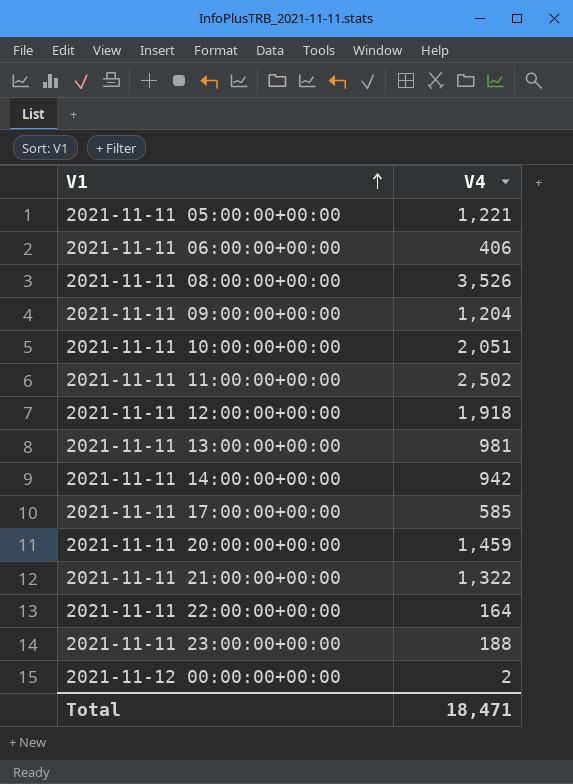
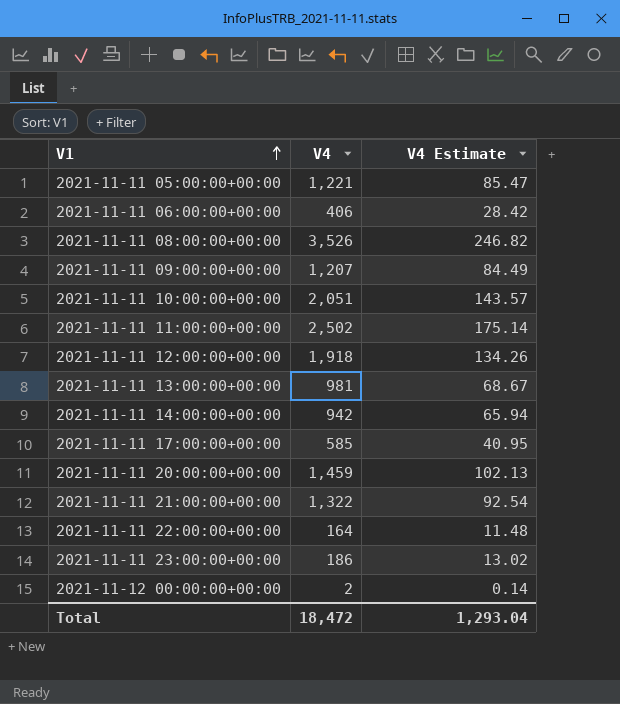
column V4 Estimate | formula: none -> [V4] * 0.07
2021-11-11 09:00:00+00:00 | V4: 1,204 -> 1,207
2021-11-11 23:00:00+00:00 | V4: 188 -> 186
Total | V4: 18,471 -> 18,472

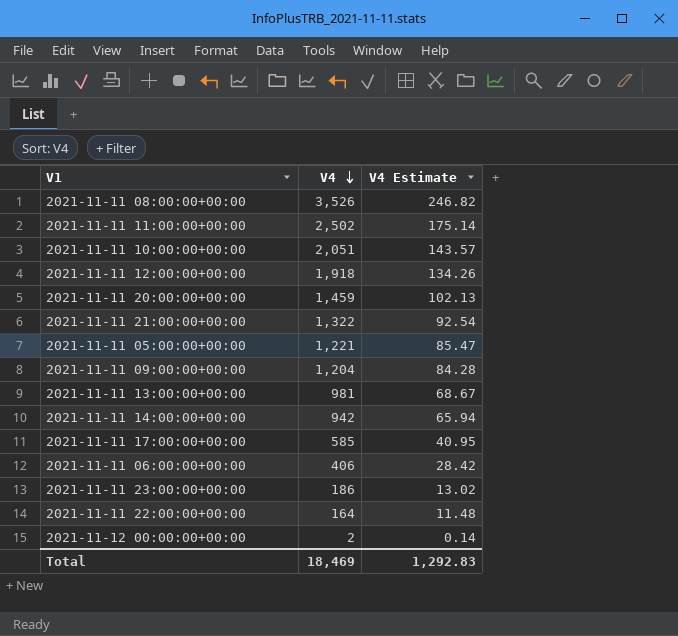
row order: V1 ascending -> V4 descending
2021-11-11 09:00:00+00:00 | V4: 1,207 -> 1,204
2021-11-11 09:00:00+00:00 | V4 Estimate: 84.49 -> 84.28
Total | V4: 18,472 -> 18,469
Total | V4 Estimate: 1,293.04 -> 1,292.83

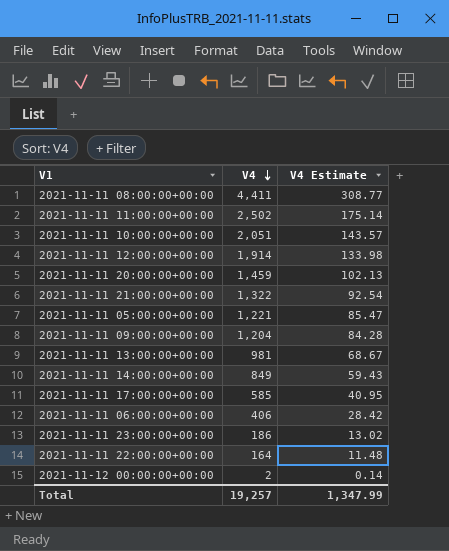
2021-11-11 08:00:00+00:00 | V4: 3,526 -> 4,411
2021-11-11 08:00:00+00:00 | V4 Estimate: 246.82 -> 308.77
2021-11-11 12:00:00+00:00 | V4: 1,918 -> 1,914
2021-11-11 12:00:00+00:00 | V4 Estimate: 134.26 -> 133.98
2021-11-11 14:00:00+00:00 | V4: 942 -> 849
2021-11-11 14:00:00+00:00 | V4 Estimate: 65.94 -> 59.43
Total | V4: 18,469 -> 19,257
Total | V4 Estimate: 1,292.83 -> 1,347.99

